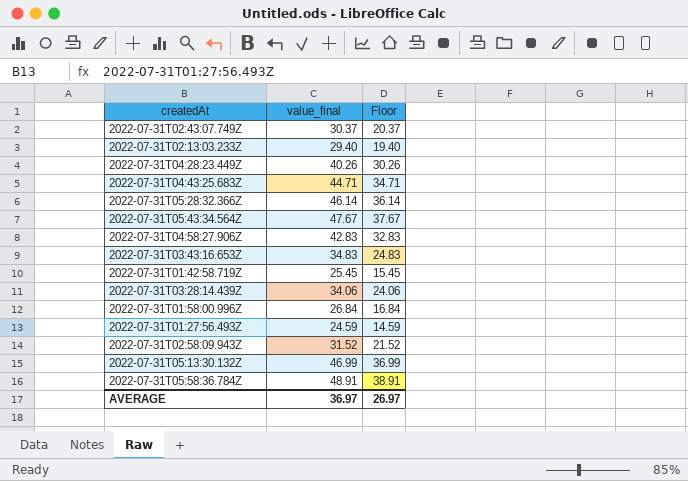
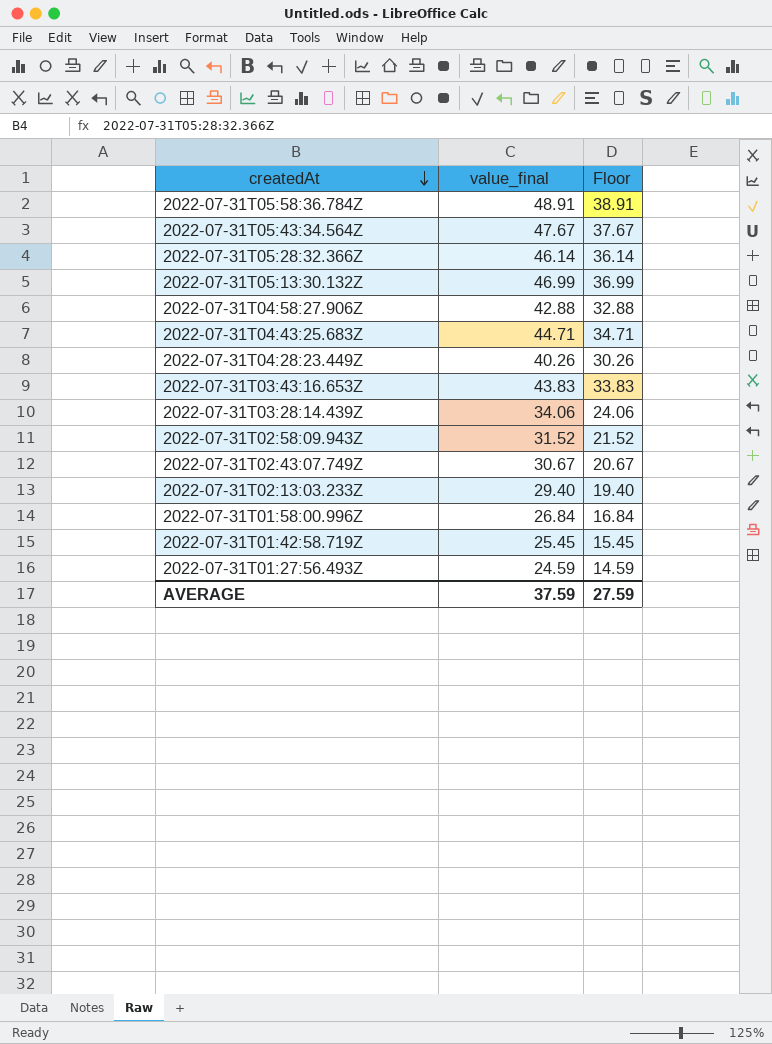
row order: none -> createdAt descending
2022-07-31T04:58:27.906Z | value_final: 42.83 -> 42.88
2022-07-31T04:58:27.906Z | Floor: 32.83 -> 32.88
2022-07-31T03:43:16.653Z | value_final: 34.83 -> 43.83
2022-07-31T03:43:16.653Z | Floor: 24.83 -> 33.83
2022-07-31T02:43:07.749Z | value_final: 30.37 -> 30.67
2022-07-31T02:43:07.749Z | Floor: 20.37 -> 20.67
AVERAGE | value_final: 36.97 -> 37.59
AVERAGE | Floor: 26.97 -> 27.59

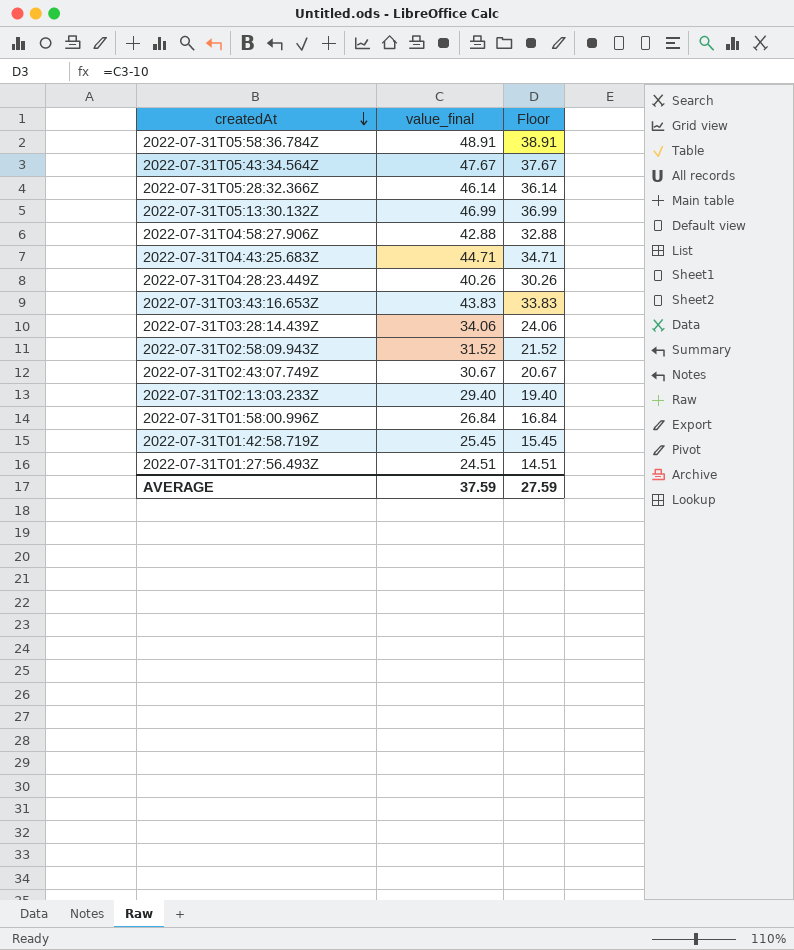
2022-07-31T01:27:56.493Z | value_final: 24.59 -> 24.51
2022-07-31T01:27:56.493Z | Floor: 14.59 -> 14.51

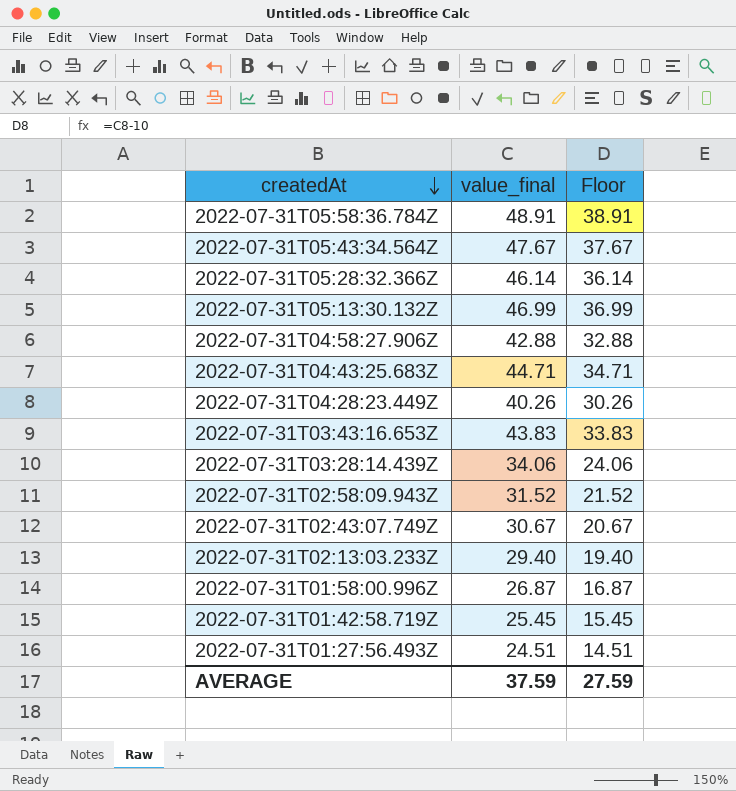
2022-07-31T01:58:00.996Z | value_final: 26.84 -> 26.87
2022-07-31T01:58:00.996Z | Floor: 16.84 -> 16.87

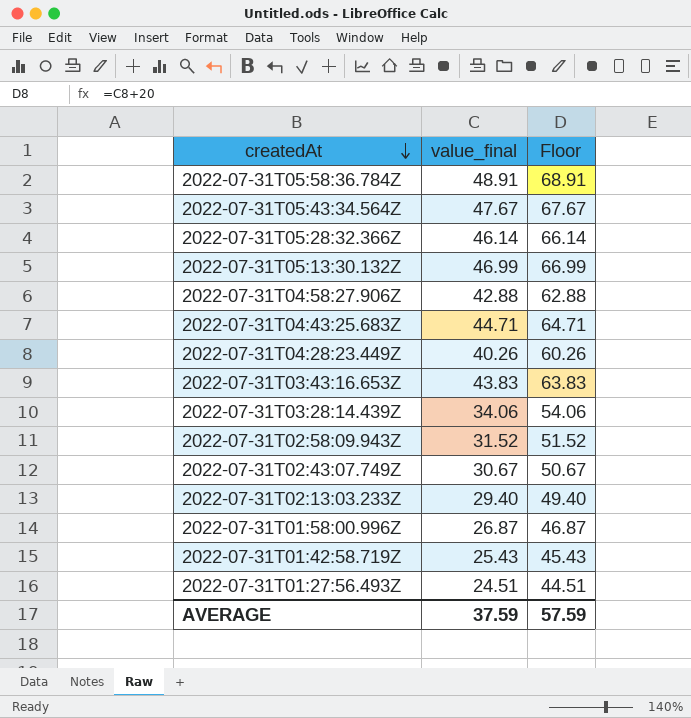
column Floor | formula: [value_final] - 10 -> [value_final] + 20
2022-07-31T01:42:58.719Z | value_final: 25.45 -> 25.43
AVERAGE | Floor: 27.59 -> 57.59

